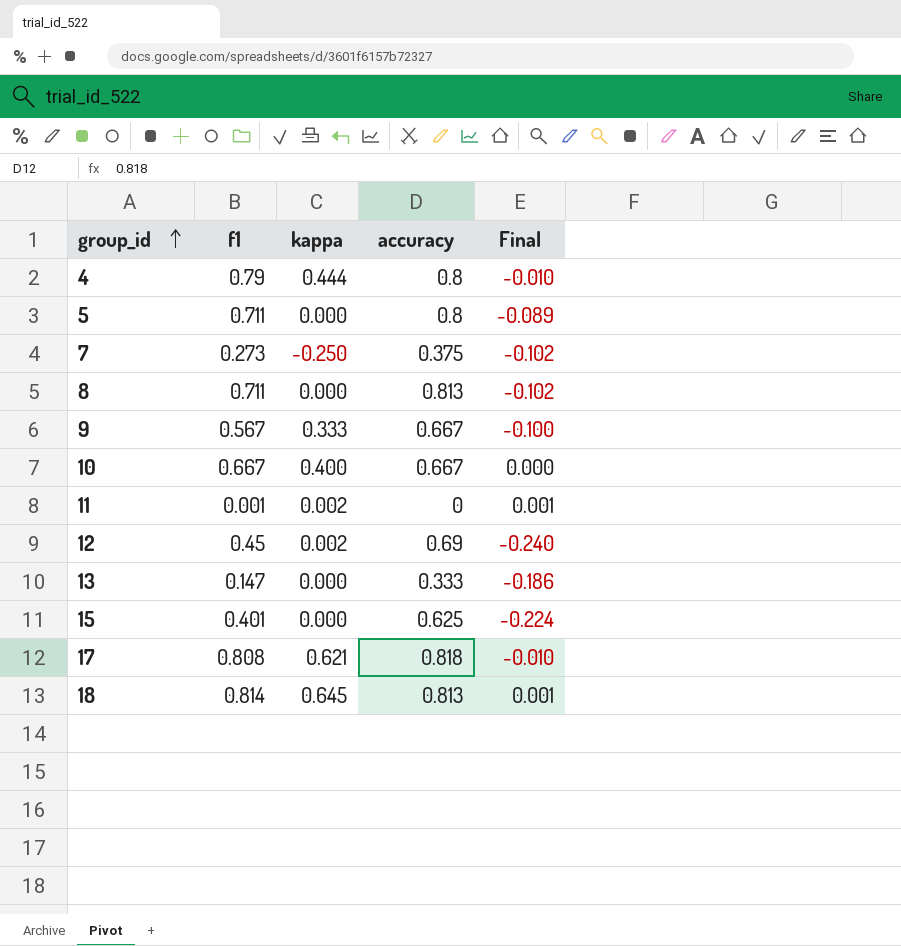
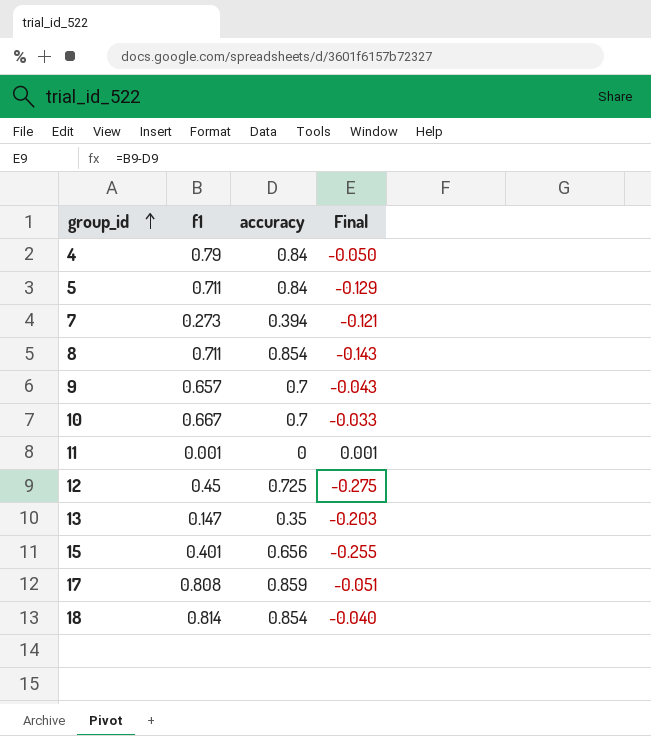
column kappa | position: 3 -> none
4 | accuracy: 0.8 -> 0.84
4 | Final: -0.010 -> -0.050
5 | accuracy: 0.8 -> 0.84
5 | Final: -0.089 -> -0.129
7 | accuracy: 0.375 -> 0.394
7 | Final: -0.102 -> -0.121
8 | accuracy: 0.813 -> 0.854
8 | Final: -0.102 -> -0.143
9 | f1: 0.567 -> 0.657
9 | accuracy: 0.667 -> 0.7
9 | Final: -0.100 -> -0.043
10 | accuracy: 0.667 -> 0.7
10 | Final: 0.000 -> -0.033
12 | accuracy: 0.69 -> 0.725
12 | Final: -0.240 -> -0.275
13 | accuracy: 0.333 -> 0.35
13 | Final: -0.186 -> -0.203
15 | accuracy: 0.625 -> 0.656
15 | Final: -0.224 -> -0.255
17 | accuracy: 0.818 -> 0.859
17 | Final: -0.010 -> -0.051
18 | accuracy: 0.813 -> 0.854
18 | Final: 0.001 -> -0.040

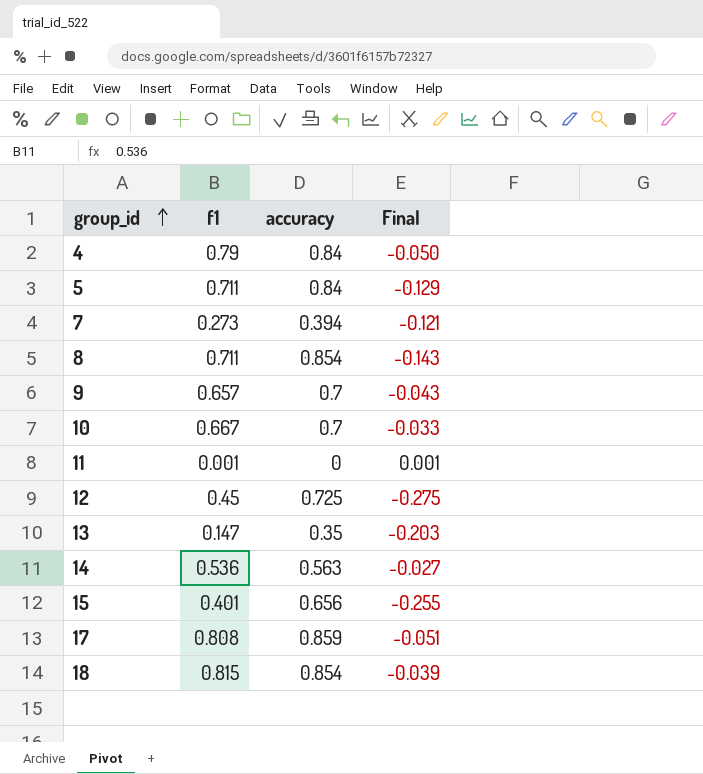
row 14: none -> 0.536 | 0.563 | -0.027
18 | f1: 0.814 -> 0.815
18 | Final: -0.040 -> -0.039

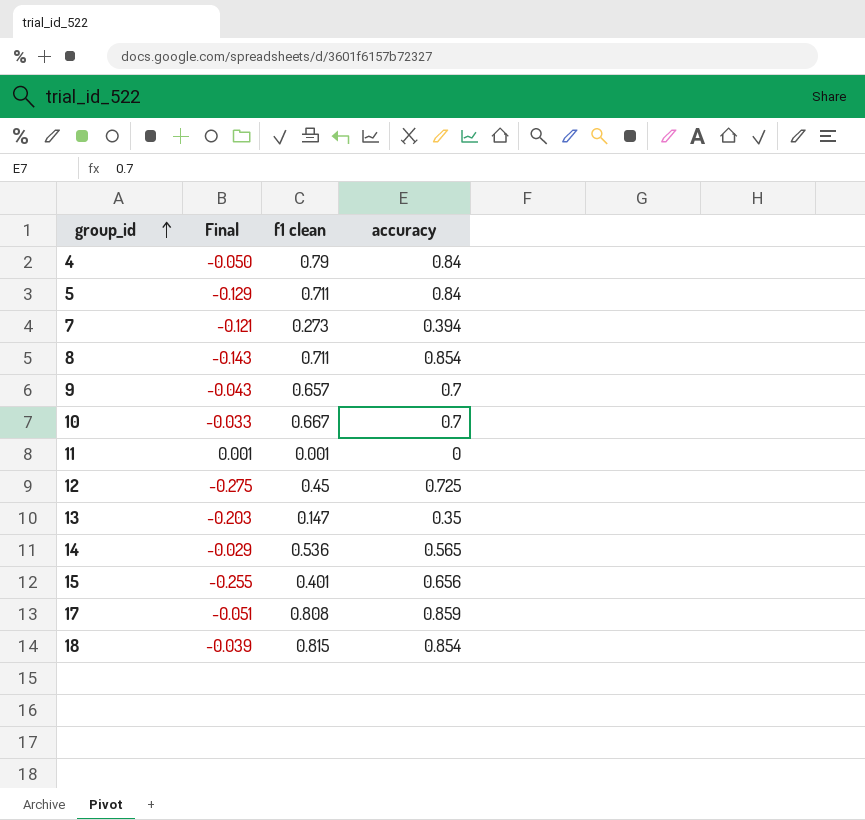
column Final | position: 4 -> 2
column name: f1 -> f1 clean
14 | Final: -0.027 -> -0.029
14 | accuracy: 0.563 -> 0.565

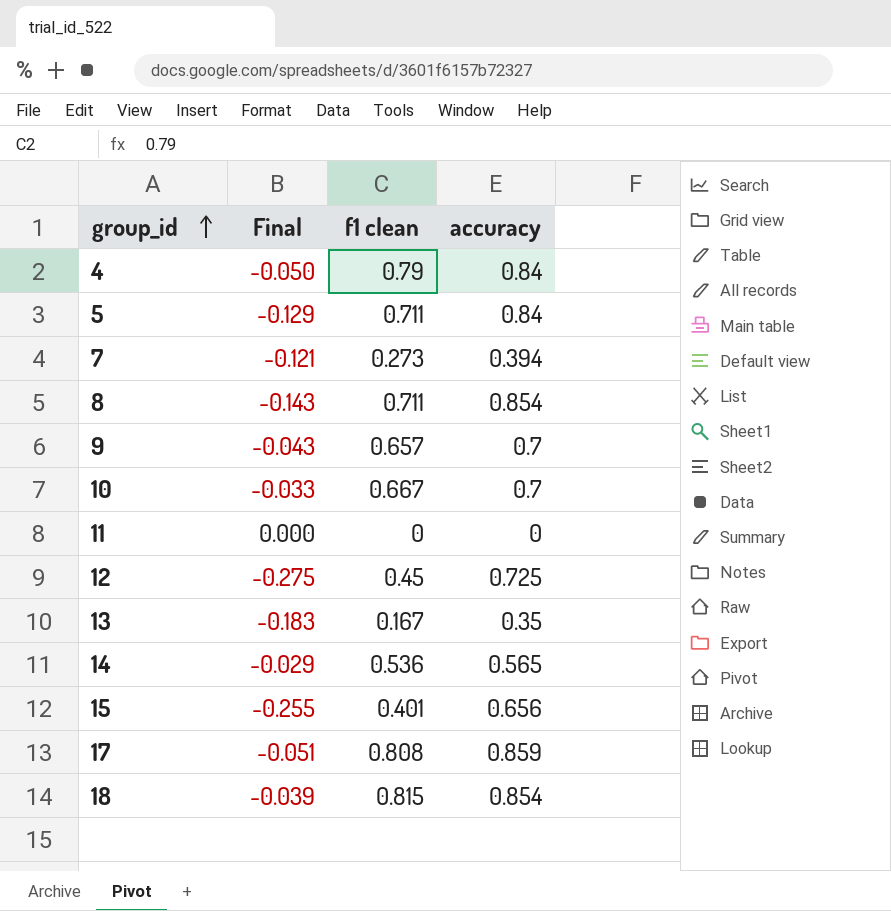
11 | Final: 0.001 -> 0.000
11 | f1 clean: 0.001 -> 0
13 | Final: -0.203 -> -0.183
13 | f1 clean: 0.147 -> 0.167

